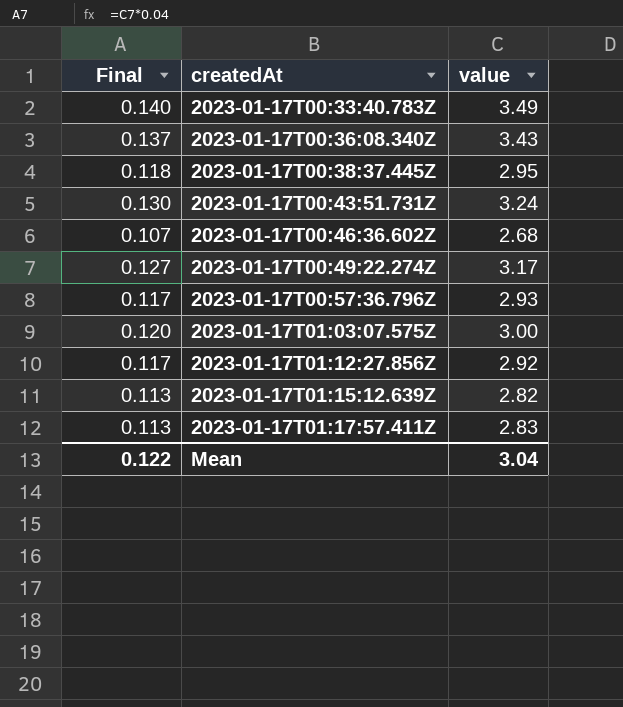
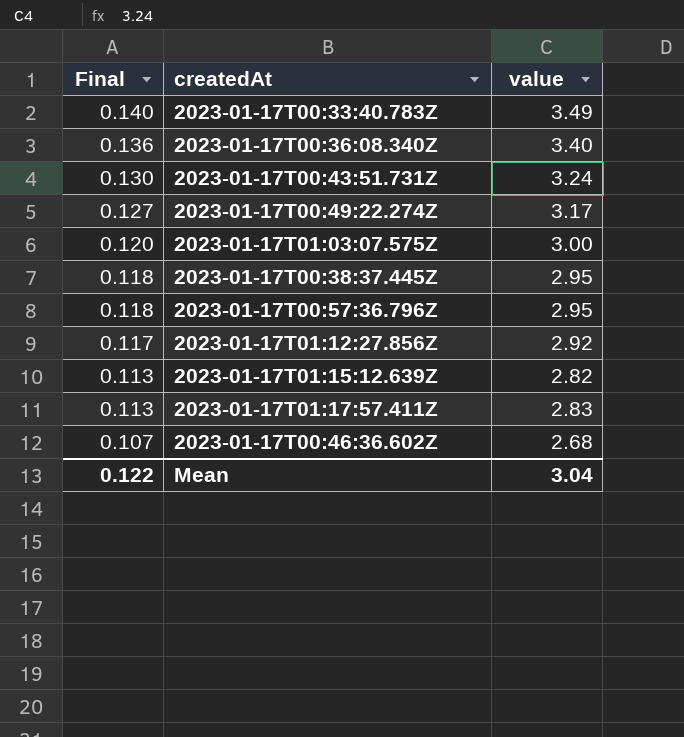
row order: createdAt ascending -> Final descending
2023-01-17T00:36:08.340Z | Final: 0.137 -> 0.136
2023-01-17T00:36:08.340Z | value: 3.43 -> 3.40
2023-01-17T00:57:36.796Z | Final: 0.117 -> 0.118
2023-01-17T00:57:36.796Z | value: 2.93 -> 2.95

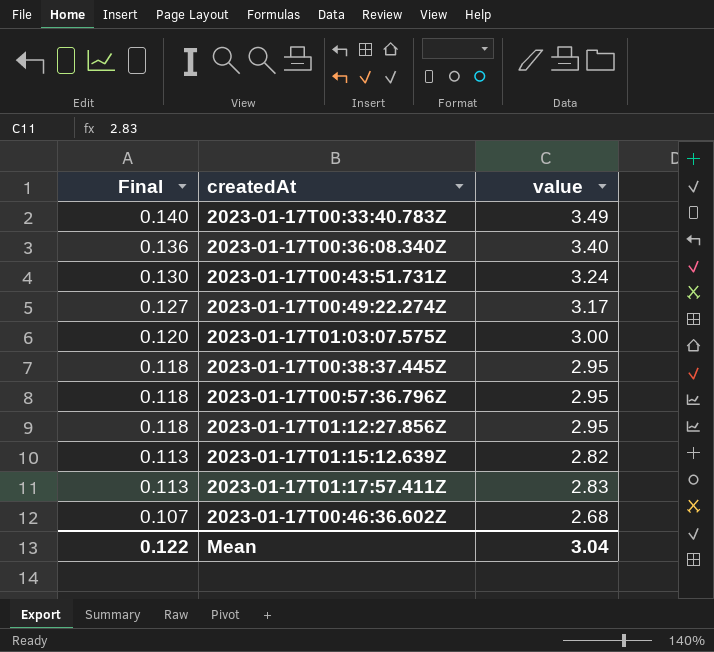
2023-01-17T01:12:27.856Z | Final: 0.117 -> 0.118
2023-01-17T01:12:27.856Z | value: 2.92 -> 2.95

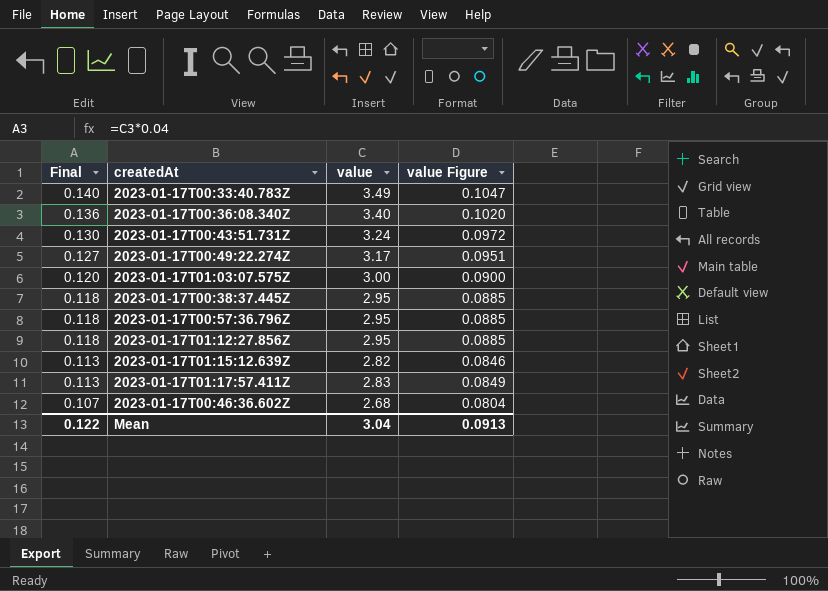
column value Figure | formula: none -> [value] * 0.03

